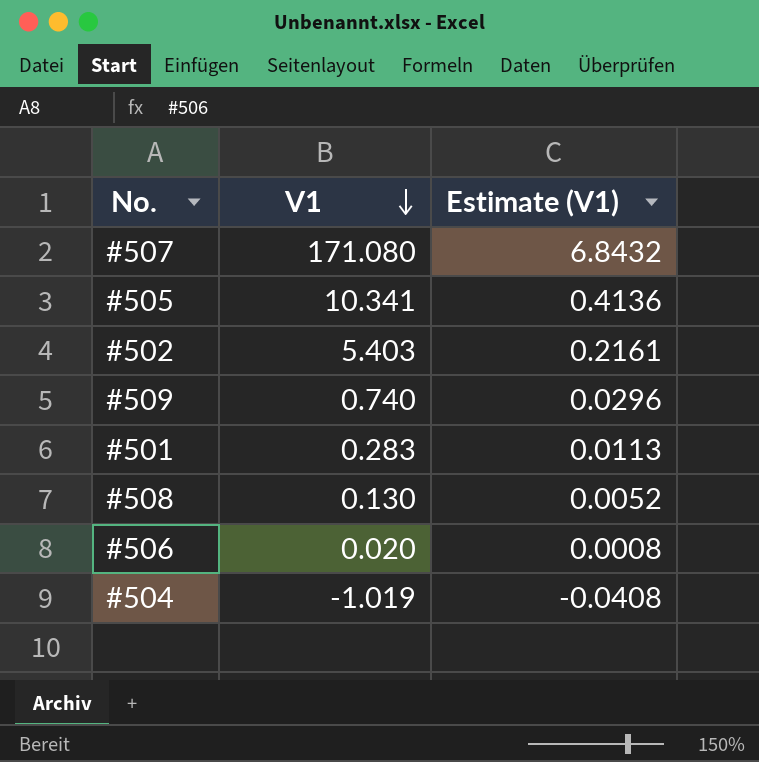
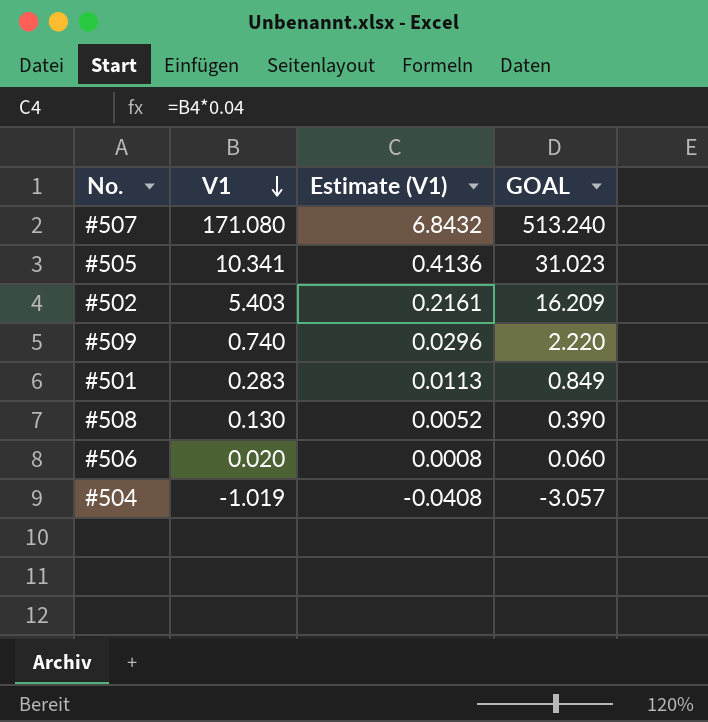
column GOAL | formula: none -> [V1] * 3

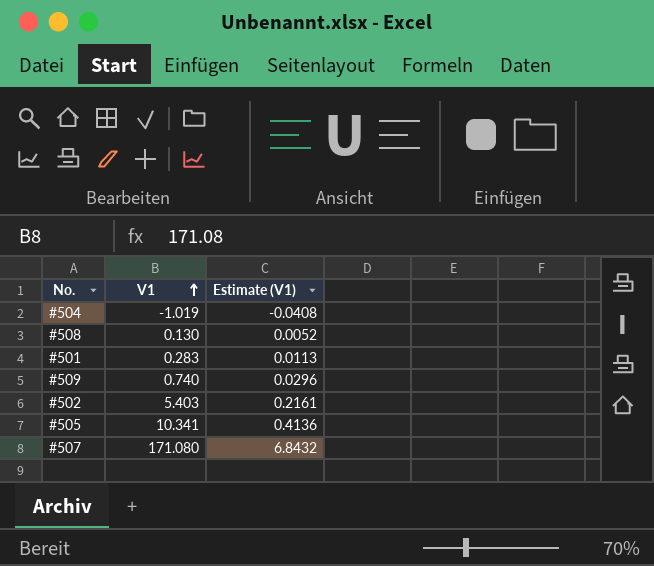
row order: V1 descending -> V1 ascending
column GOAL | formula: [V1] * 3 -> none
row #506: 0.020 | 0.0008 | 0.060 -> none

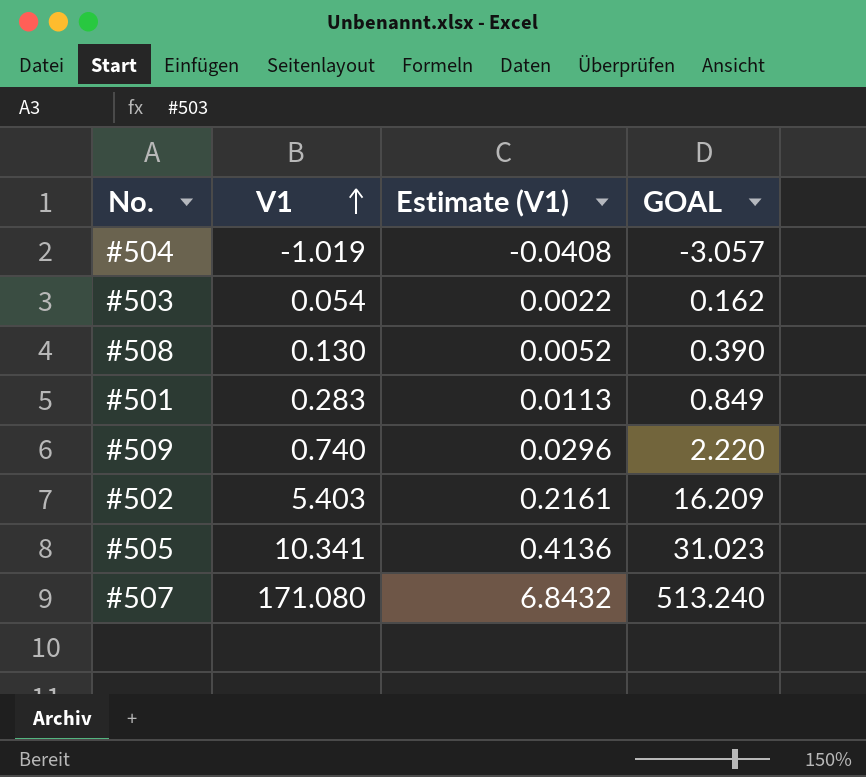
column GOAL | formula: none -> [V1] * 3
row #503: none -> 0.054 | 0.0022 | 0.162

